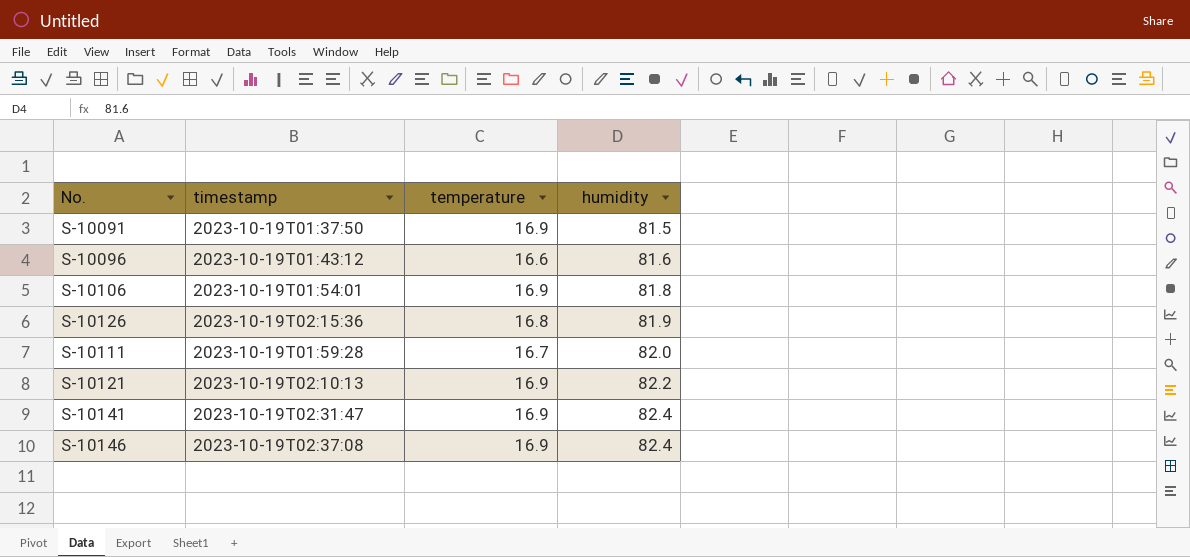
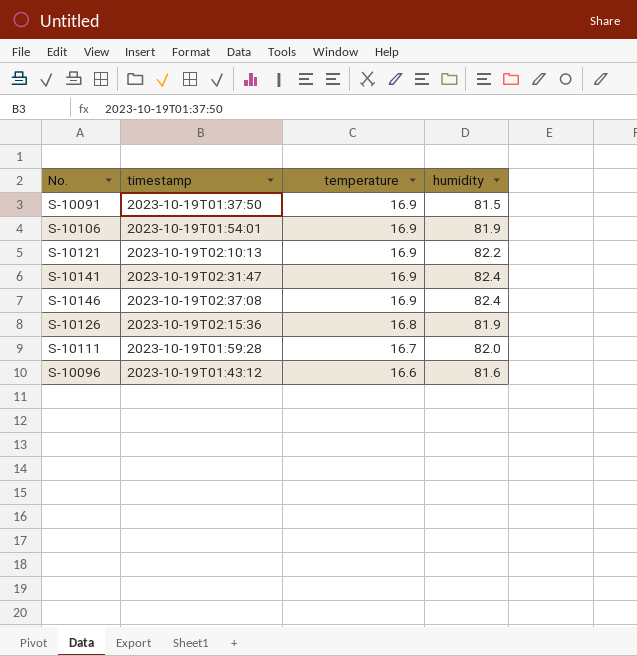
row order: humidity ascending -> temperature descending
S-10106 | humidity: 81.8 -> 81.9

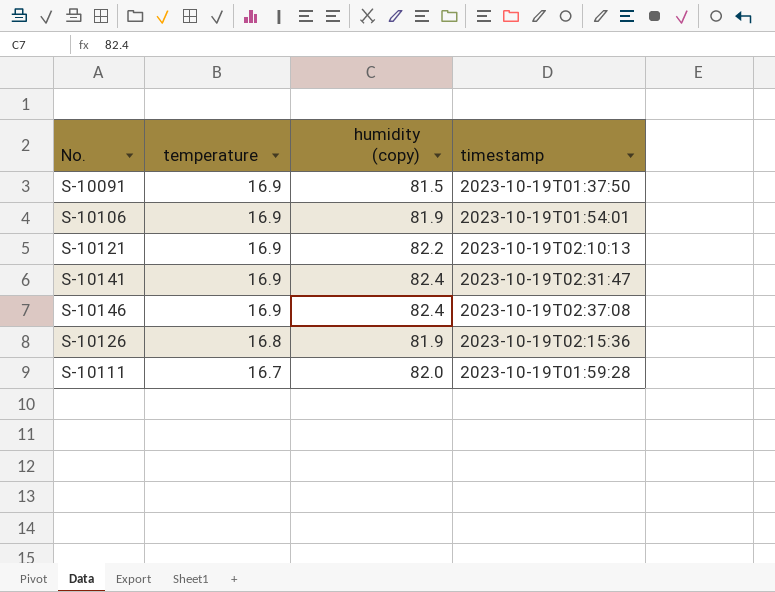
column name: humidity -> humidity (copy)
column timestamp | position: 2 -> 4
row S-10096: 2023-10-19T01:43:12 | 16.6 | 81.6 -> none

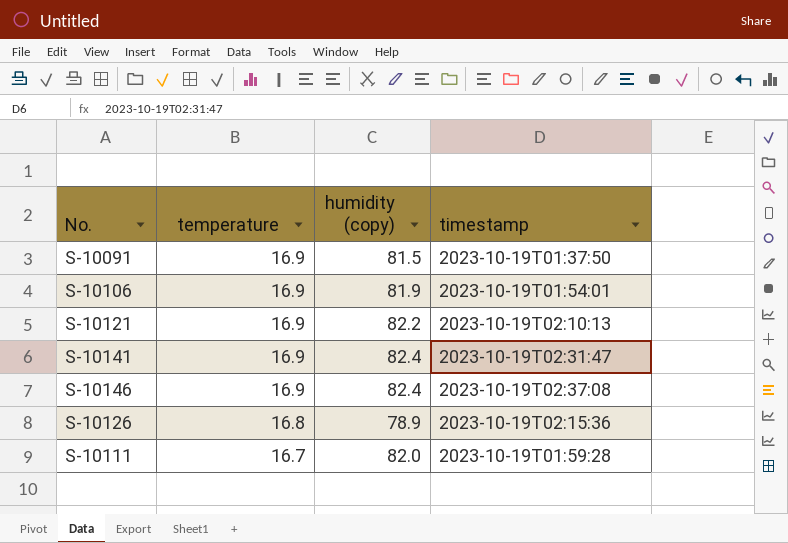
S-10126 | humidity (copy): 81.9 -> 78.9

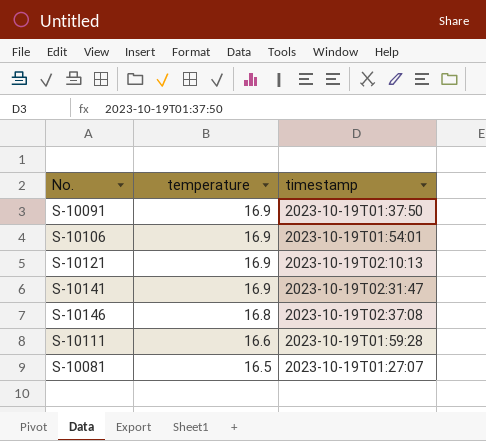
column humidity (copy) | position: 3 -> none
row S-10126: 16.8 | 78.9 | 2023-10-19T02:15:36 -> none
S-10146 | temperature: 16.9 -> 16.8
S-10111 | temperature: 16.7 -> 16.6
row S-10081: none -> 16.5 | 2023-10-19T01:27:07

